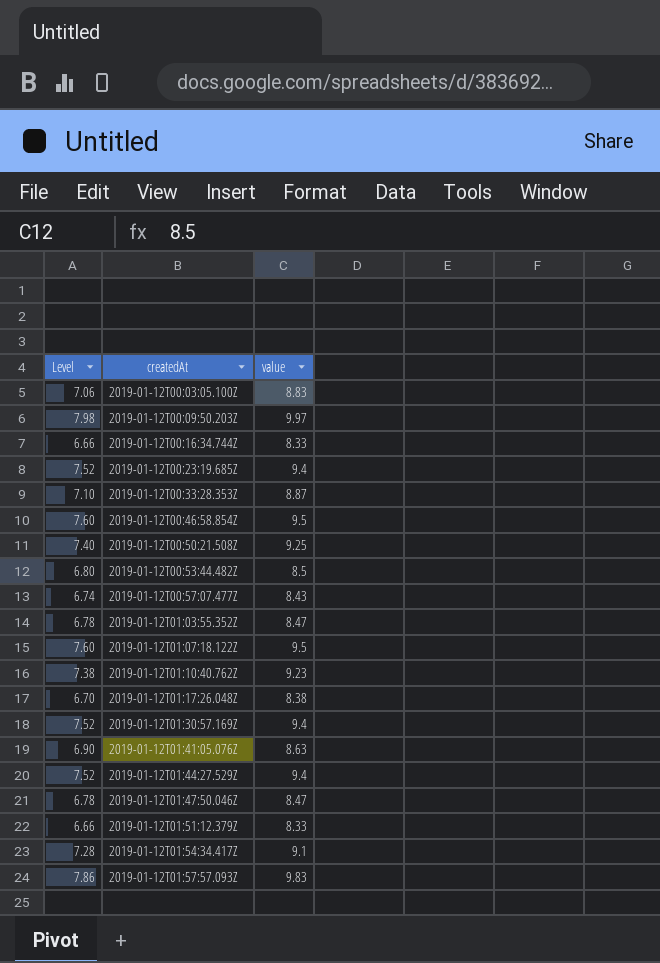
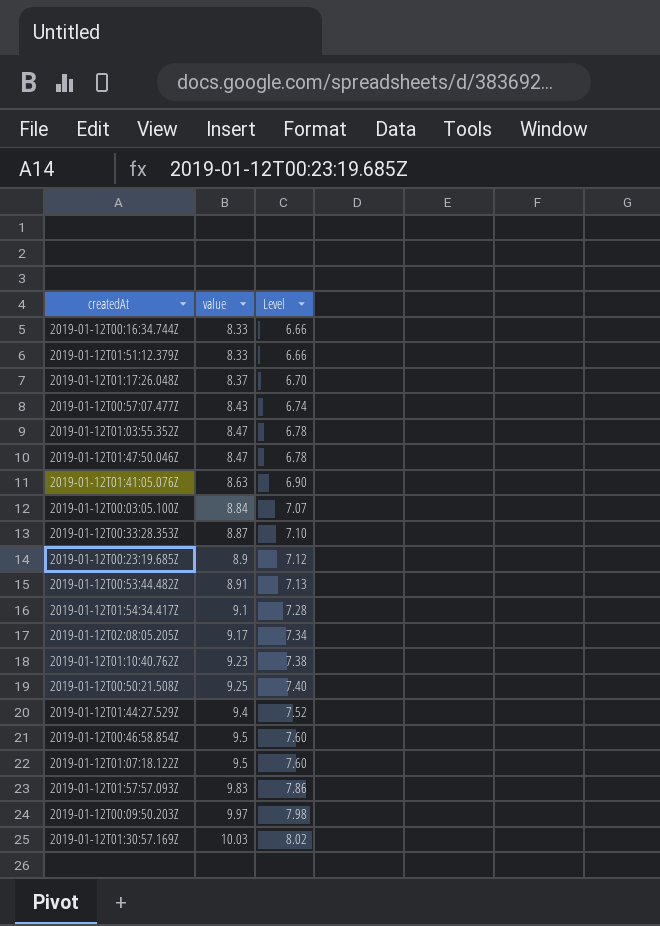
row order: createdAt ascending -> value ascending
column Level | position: 1 -> 3
2019-01-12T01:17:26.048Z | value: 8.38 -> 8.37
2019-01-12T00:03:05.100Z | value: 8.83 -> 8.84
2019-01-12T00:03:05.100Z | Level: 7.06 -> 7.07
2019-01-12T00:23:19.685Z | value: 9.4 -> 8.9
2019-01-12T00:23:19.685Z | Level: 7.52 -> 7.12
2019-01-12T00:53:44.482Z | value: 8.5 -> 8.91
2019-01-12T00:53:44.482Z | Level: 6.80 -> 7.13
row 2019-01-12T02:08:05.205Z: none -> 9.17 | 7.34
2019-01-12T01:30:57.169Z | value: 9.4 -> 10.03
2019-01-12T01:30:57.169Z | Level: 7.52 -> 8.02

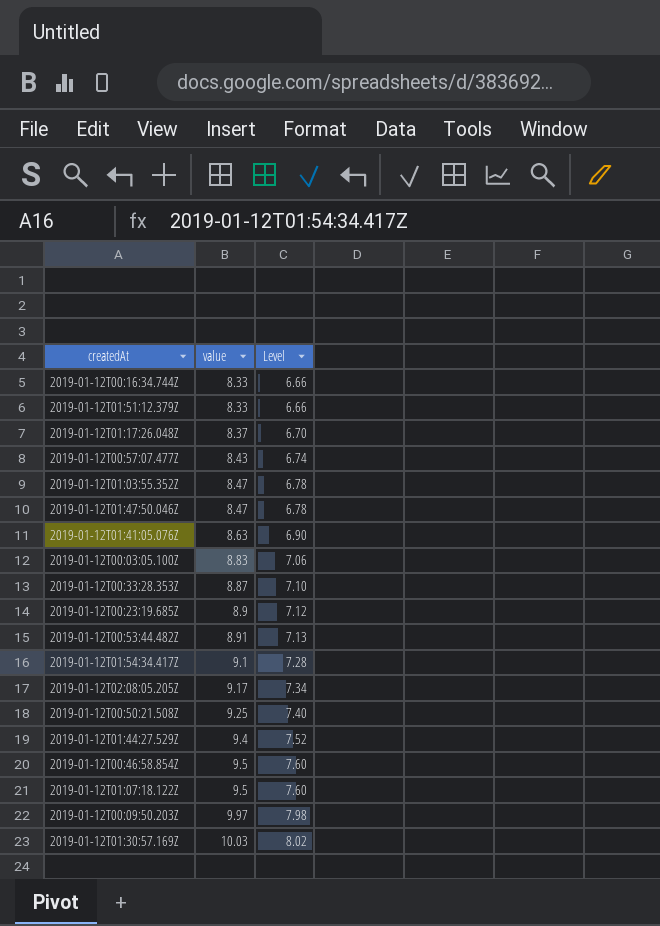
row 2019-01-12T01:10:40.762Z: 9.23 | 7.38 -> none
row 2019-01-12T01:57:57.093Z: 9.83 | 7.86 -> none
2019-01-12T00:03:05.100Z | value: 8.84 -> 8.83
2019-01-12T00:03:05.100Z | Level: 7.07 -> 7.06

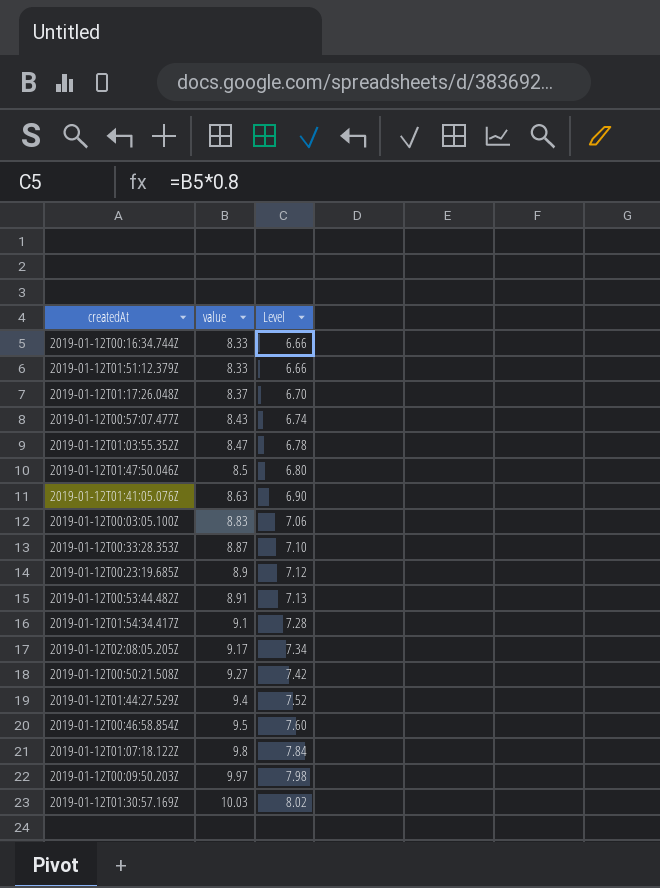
2019-01-12T01:47:50.046Z | value: 8.47 -> 8.5
2019-01-12T01:47:50.046Z | Level: 6.78 -> 6.80
2019-01-12T00:50:21.508Z | value: 9.25 -> 9.27
2019-01-12T00:50:21.508Z | Level: 7.40 -> 7.42
2019-01-12T01:07:18.122Z | value: 9.5 -> 9.8
2019-01-12T01:07:18.122Z | Level: 7.60 -> 7.84

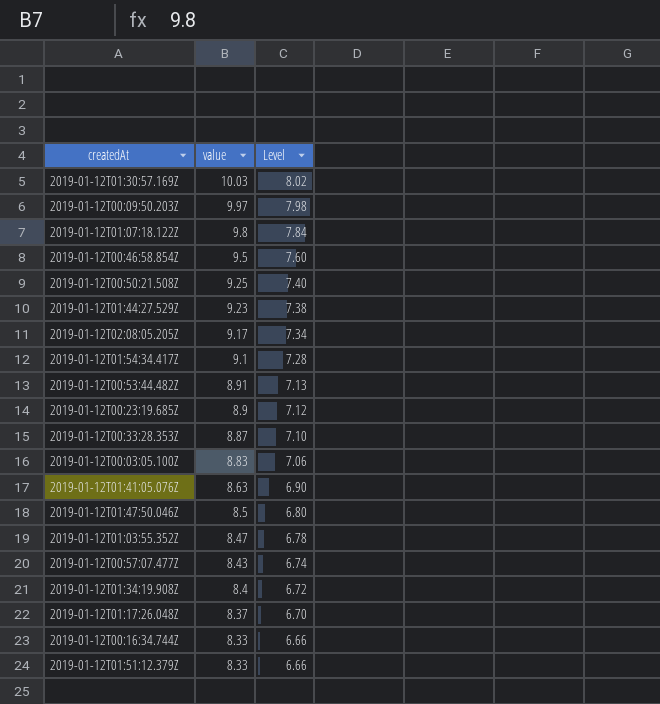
row order: value ascending -> value descending
2019-01-12T00:50:21.508Z | value: 9.27 -> 9.25
2019-01-12T00:50:21.508Z | Level: 7.42 -> 7.40
2019-01-12T01:44:27.529Z | value: 9.4 -> 9.23
2019-01-12T01:44:27.529Z | Level: 7.52 -> 7.38
row 2019-01-12T01:34:19.908Z: none -> 8.4 | 6.72

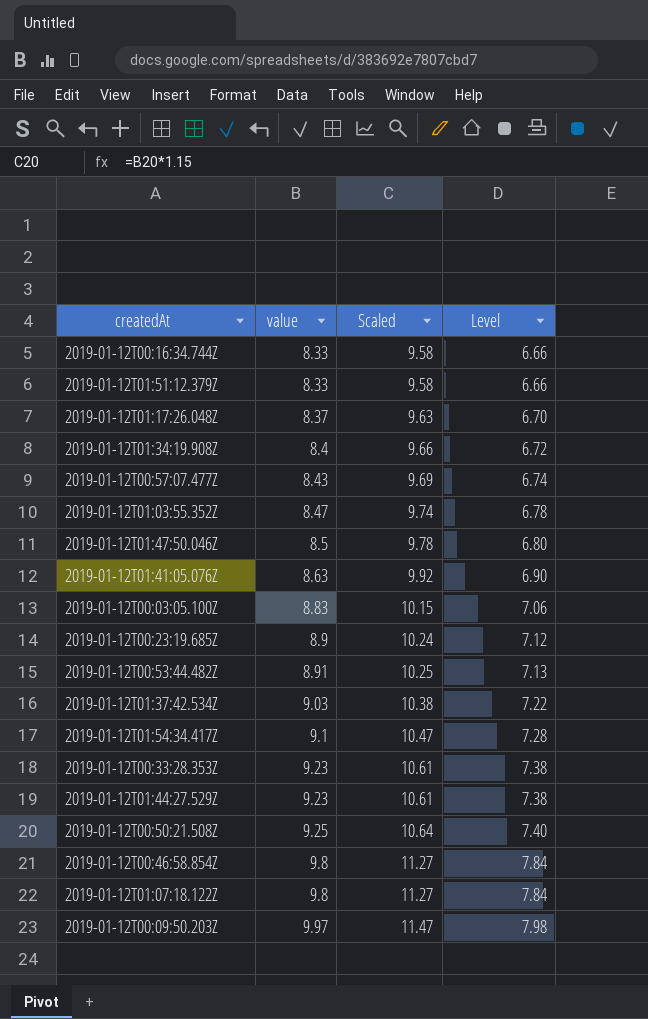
row order: value descending -> value ascending
column Scaled | formula: none -> [value] * 1.15
row 2019-01-12T01:30:57.169Z: 10.03 | 8.02 -> none
row 2019-01-12T02:08:05.205Z: 9.17 | 7.34 -> none
row 2019-01-12T01:37:42.534Z: none -> 9.03 | 10.38 | 7.22
2019-01-12T00:33:28.353Z | value: 8.87 -> 9.23
2019-01-12T00:33:28.353Z | Level: 7.10 -> 7.38
2019-01-12T00:46:58.854Z | value: 9.5 -> 9.8
2019-01-12T00:46:58.854Z | Level: 7.60 -> 7.84

